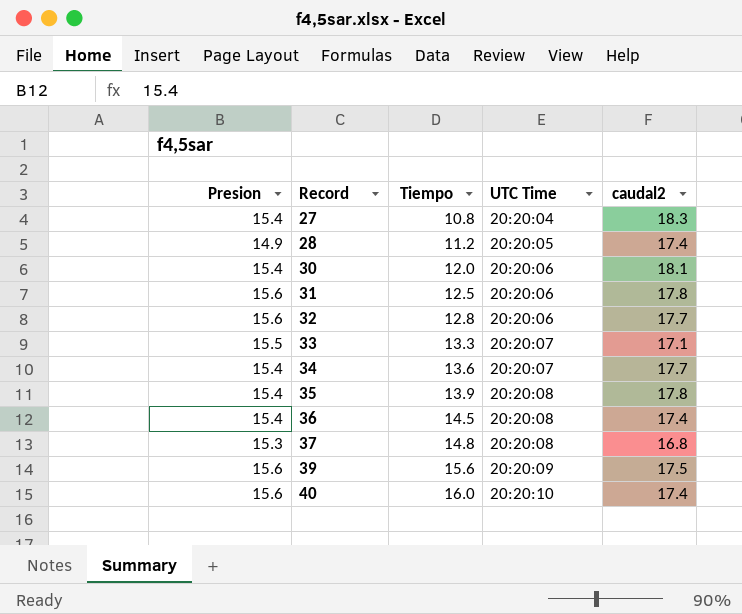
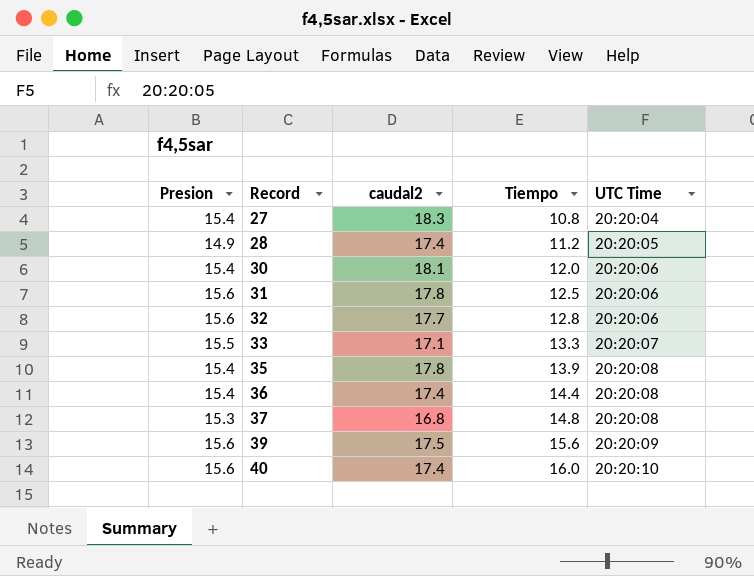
column caudal2 | position: 5 -> 3
row 34: 15.4 | 13.6 | 20:20:07 | 17.7 -> none
36 | Tiempo: 14.5 -> 14.4

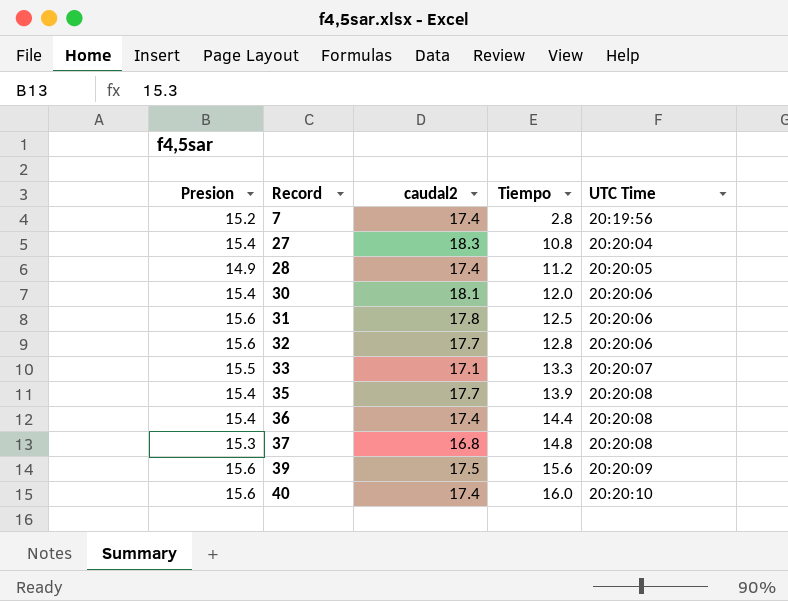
row 7: none -> 15.2 | 17.4 | 2.8 | 20:19:56
35 | caudal2: 17.8 -> 17.7

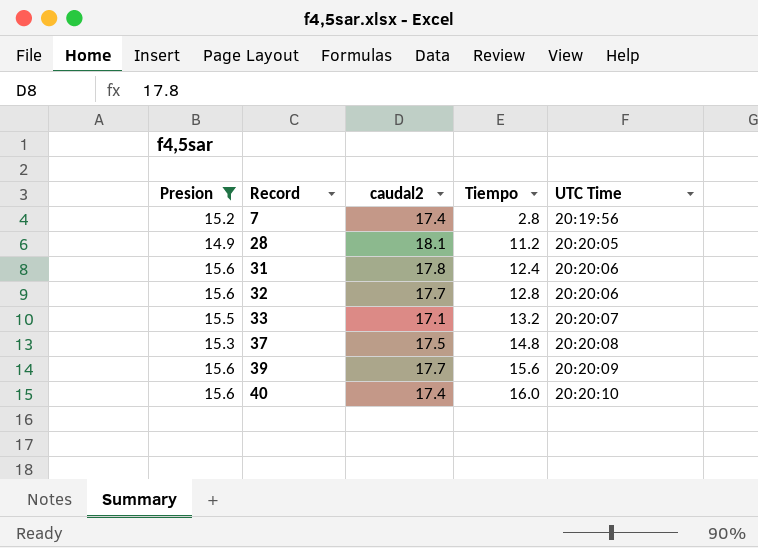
filter: none -> Presion != 15.4
28 | caudal2: 17.4 -> 18.1
31 | Tiempo: 12.5 -> 12.4
33 | Tiempo: 13.3 -> 13.2
37 | caudal2: 16.8 -> 17.5
39 | caudal2: 17.5 -> 17.7

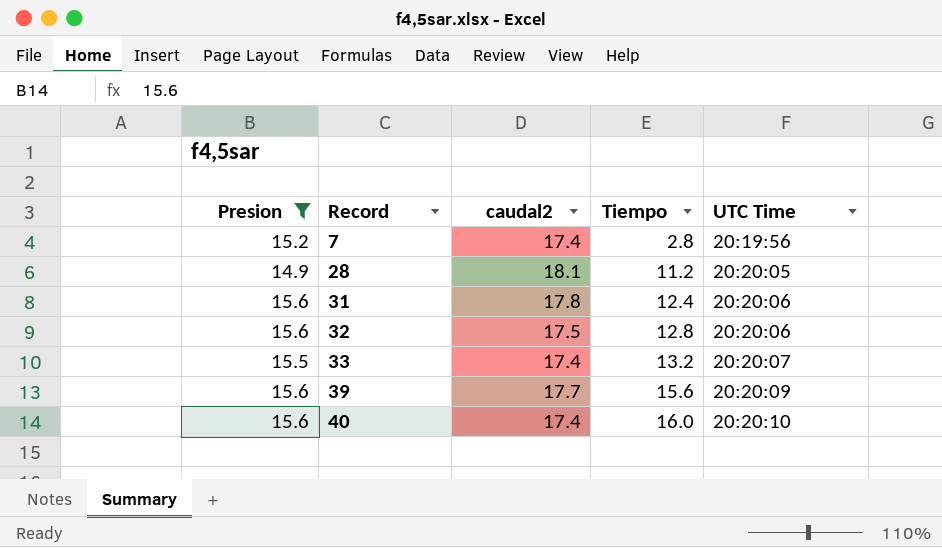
row 37: 15.3 | 17.5 | 14.8 | 20:20:08 -> none
32 | caudal2: 17.7 -> 17.5
33 | caudal2: 17.1 -> 17.4

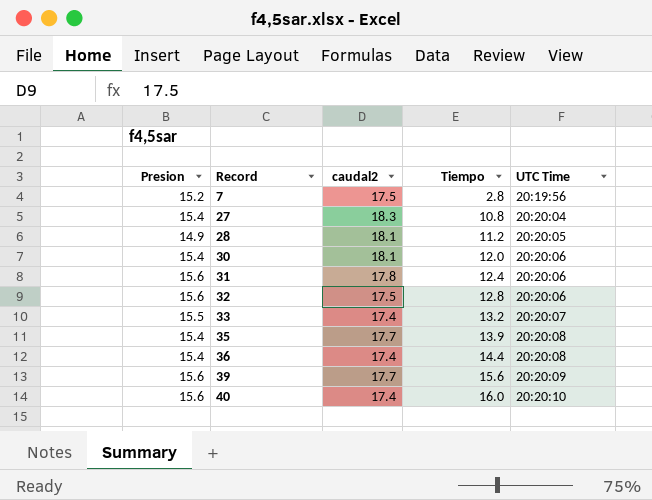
filter: Presion != 15.4 -> none
7 | caudal2: 17.4 -> 17.5

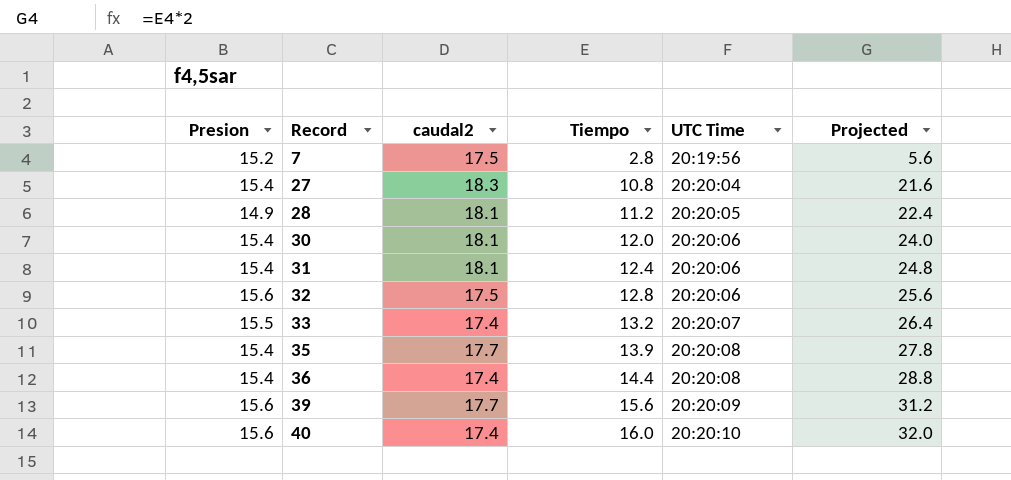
column Projected | formula: none -> [Tiempo] * 2
31 | Presion: 15.6 -> 15.4
31 | caudal2: 17.8 -> 18.1

